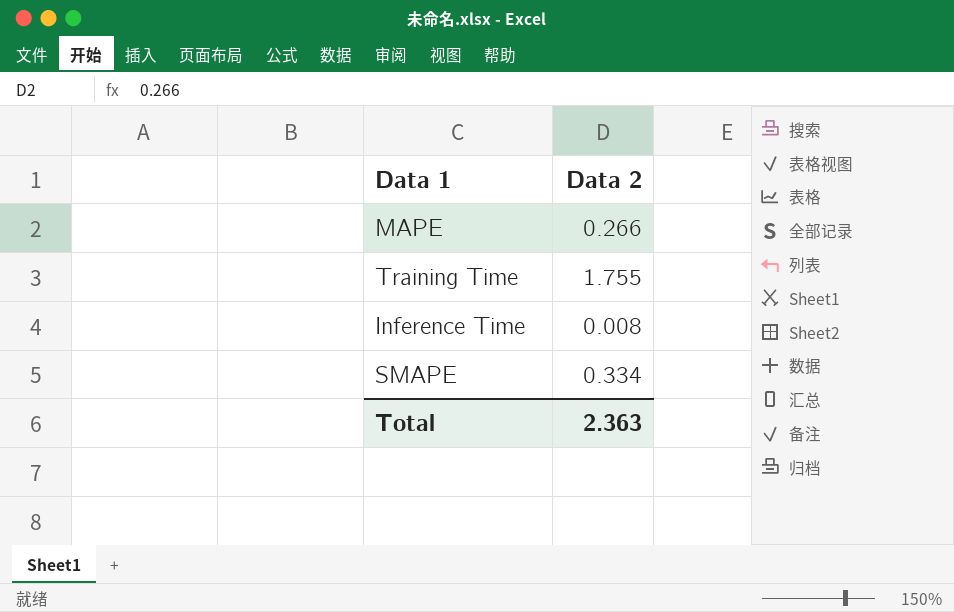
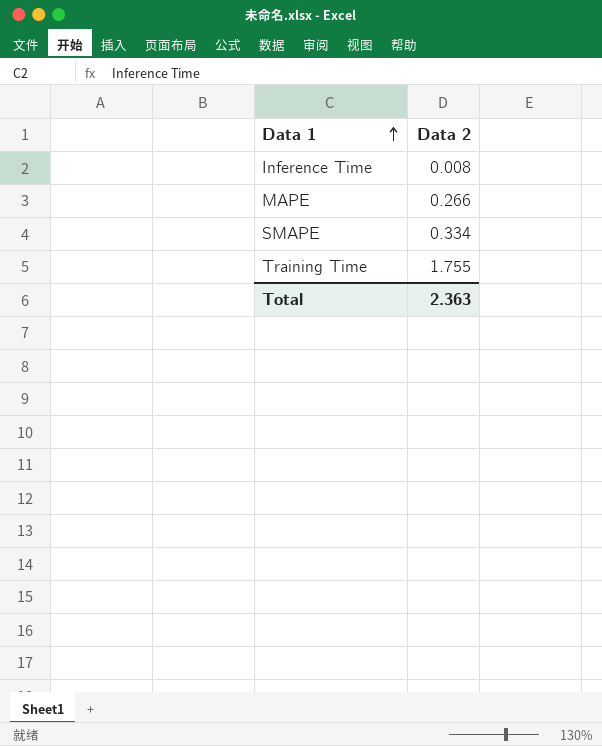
row order: none -> Data 1 ascending

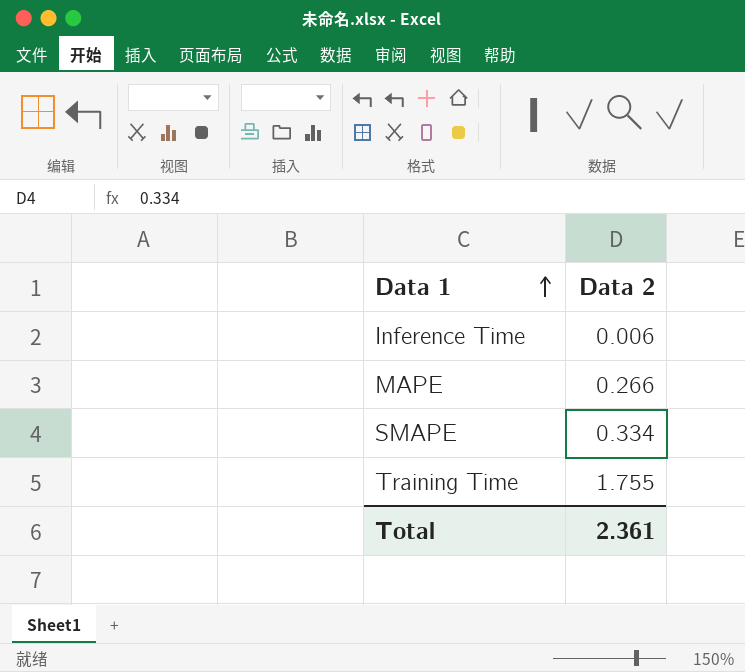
Inference Time | Data 2: 0.008 -> 0.006
Total | Data 2: 2.363 -> 2.361

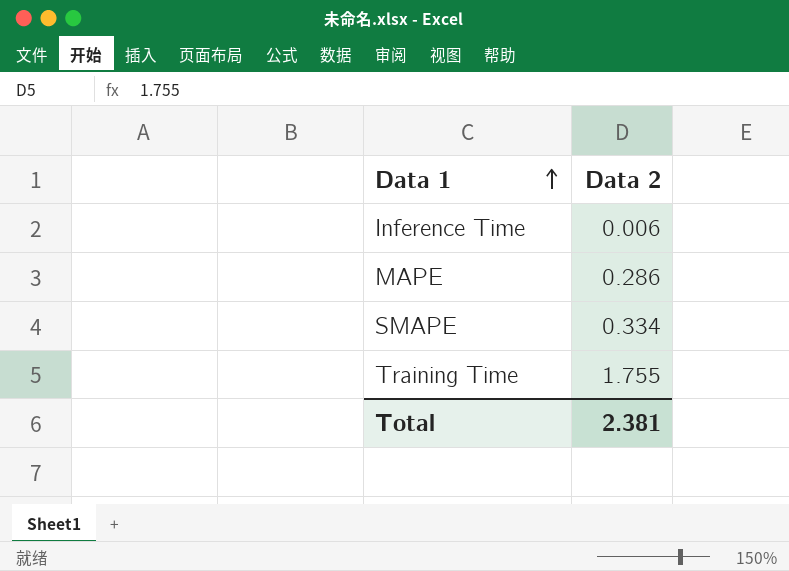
MAPE | Data 2: 0.266 -> 0.286
Total | Data 2: 2.361 -> 2.381

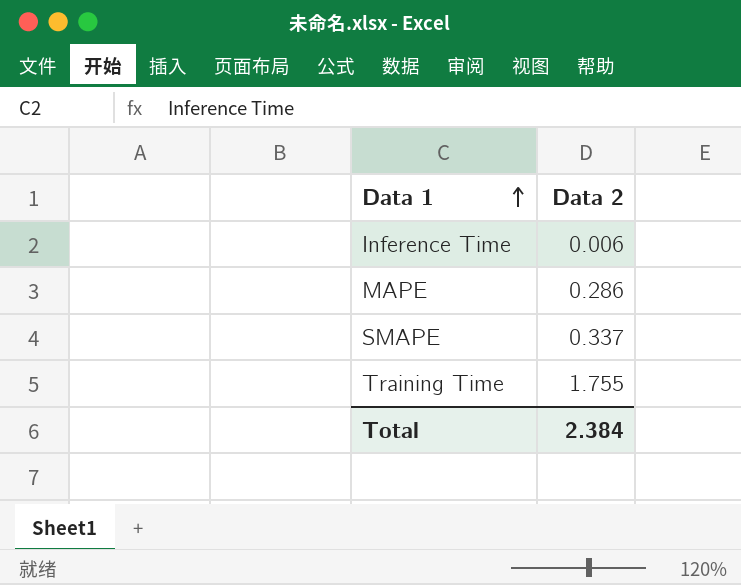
SMAPE | Data 2: 0.334 -> 0.337
Total | Data 2: 2.381 -> 2.384

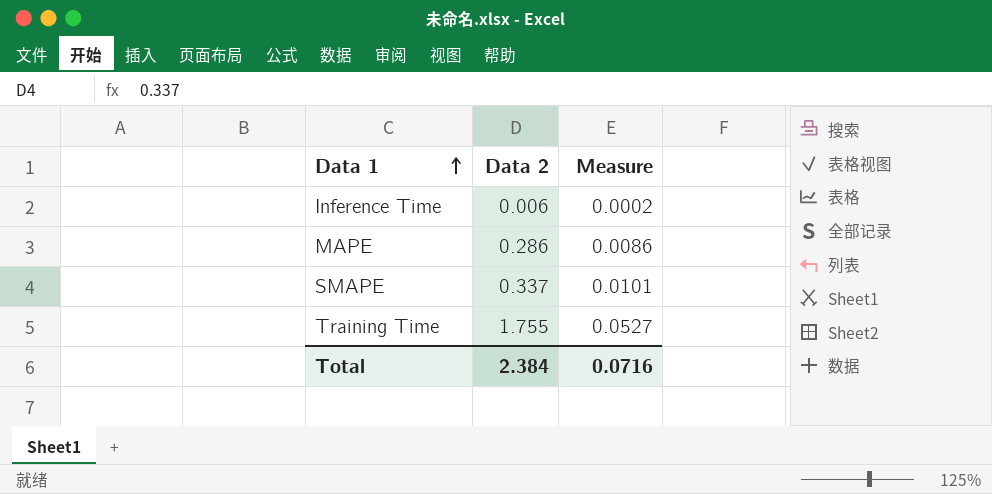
column Measure | formula: none -> [Data 2] * 0.03

